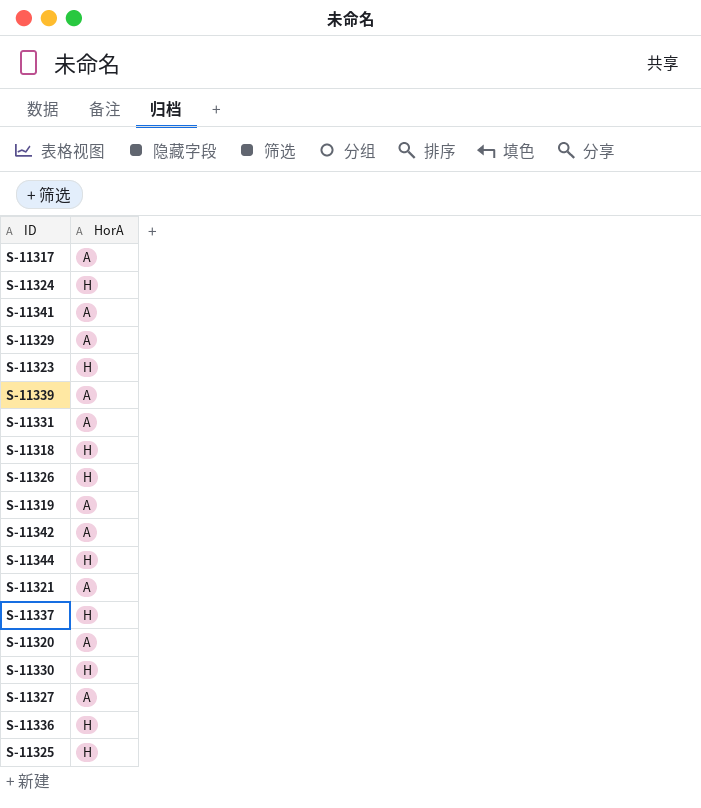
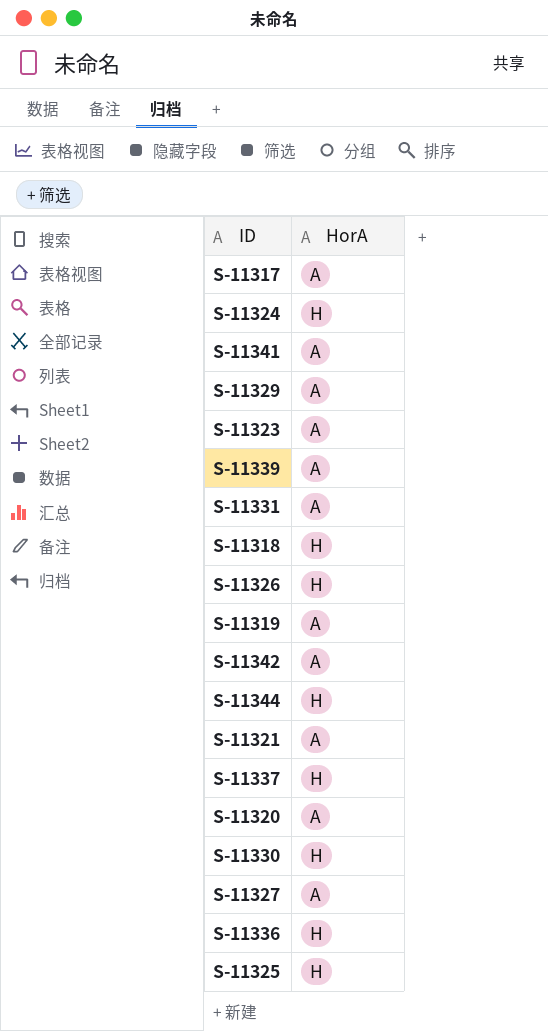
S-11323 | HorA: H -> A

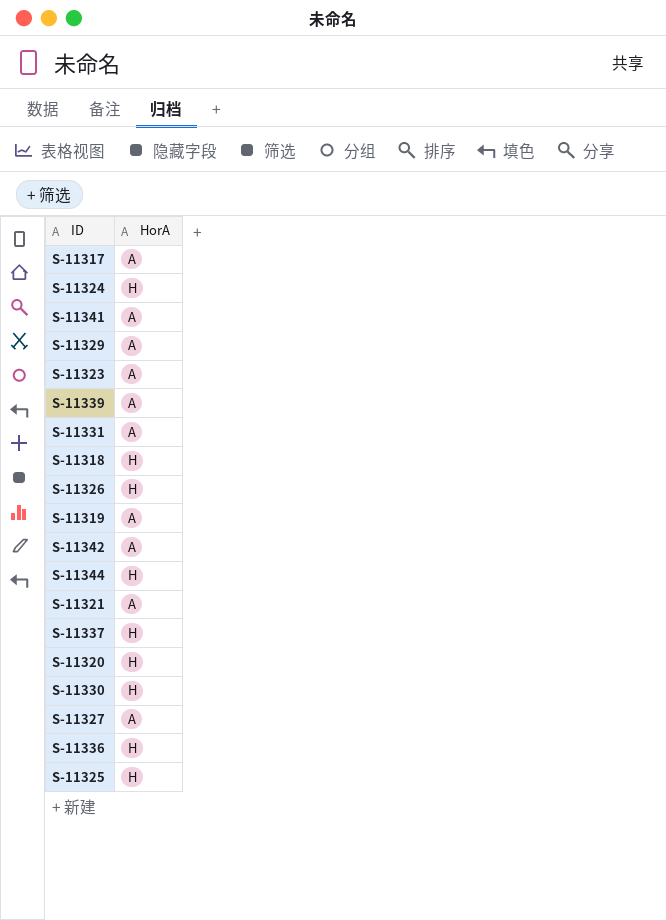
S-11320 | HorA: A -> H

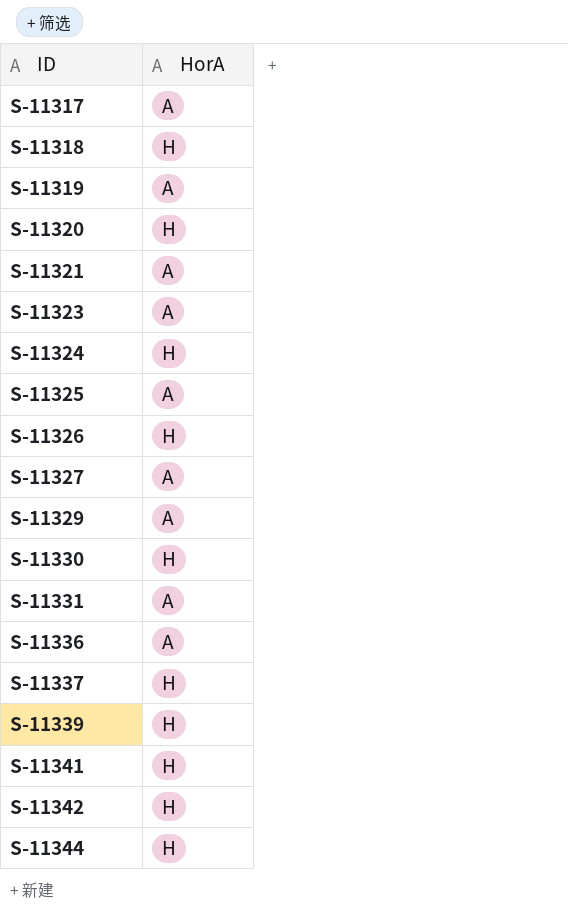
row order: none -> ID ascending
S-11325 | HorA: H -> A
S-11336 | HorA: H -> A
S-11339 | HorA: A -> H
S-11341 | HorA: A -> H
S-11342 | HorA: A -> H

